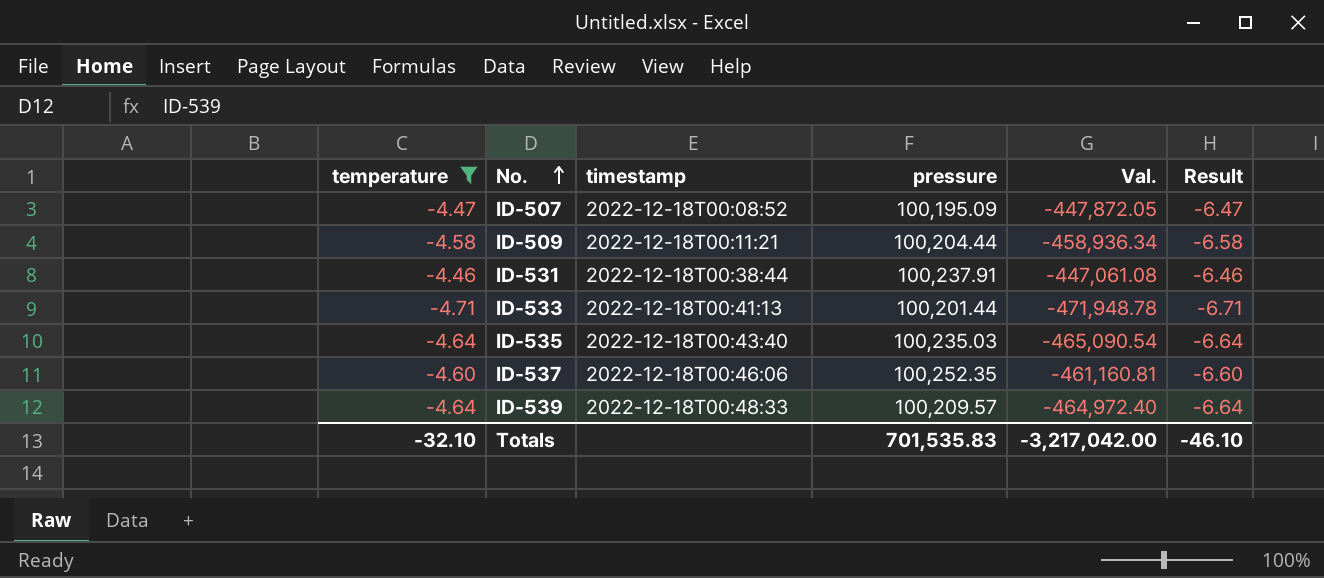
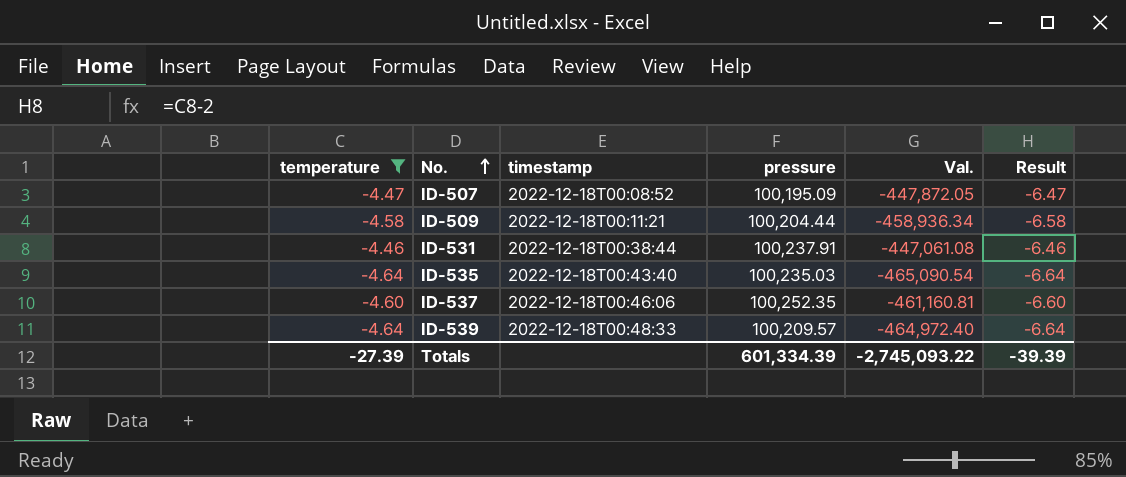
row ID-533: -4.71 | 2022-12-18T00:41:13 | 100,201.44 | -471,948.78 | -6.71 -> none
Totals | temperature: -32.10 -> -27.39
Totals | pressure: 701,535.83 -> 601,334.39
Totals | Val.: -3,217,042.00 -> -2,745,093.22
Totals | Result: -46.10 -> -39.39

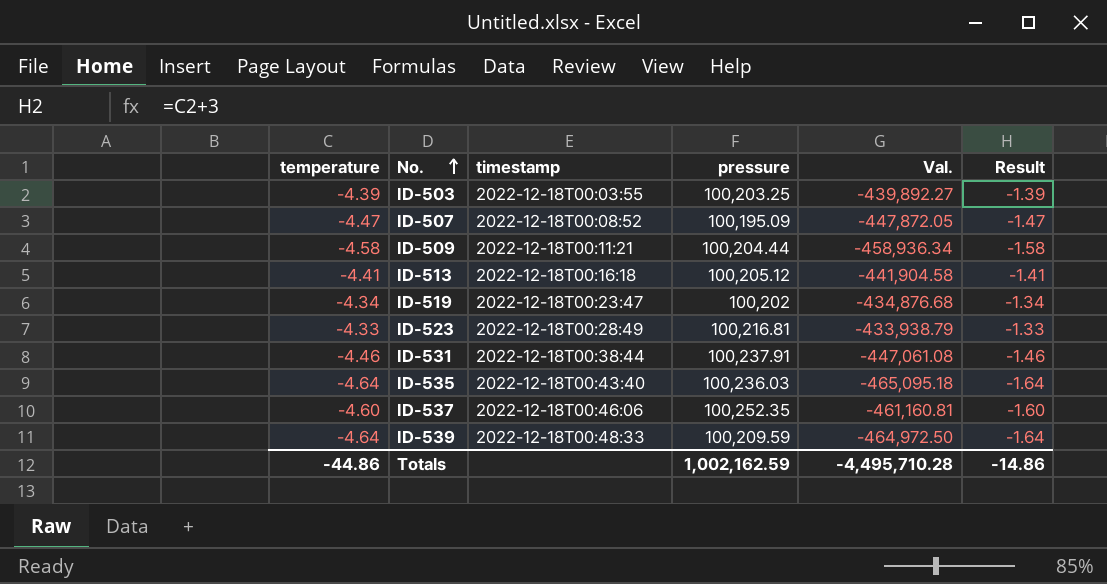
filter: temperature <= -4.46 -> none
column Result | formula: [temperature] - 2 -> [temperature] + 3
ID-535 | pressure: 100,235.03 -> 100,236.03
ID-535 | Val.: -465,090.54 -> -465,095.18
ID-539 | pressure: 100,209.57 -> 100,209.59
ID-539 | Val.: -464,972.40 -> -464,972.50
Totals | temperature: -27.39 -> -44.86
Totals | pressure: 601,334.39 -> 1,002,162.59
Totals | Val.: -2,745,093.22 -> -4,495,710.28
Totals | Result: -39.39 -> -14.86

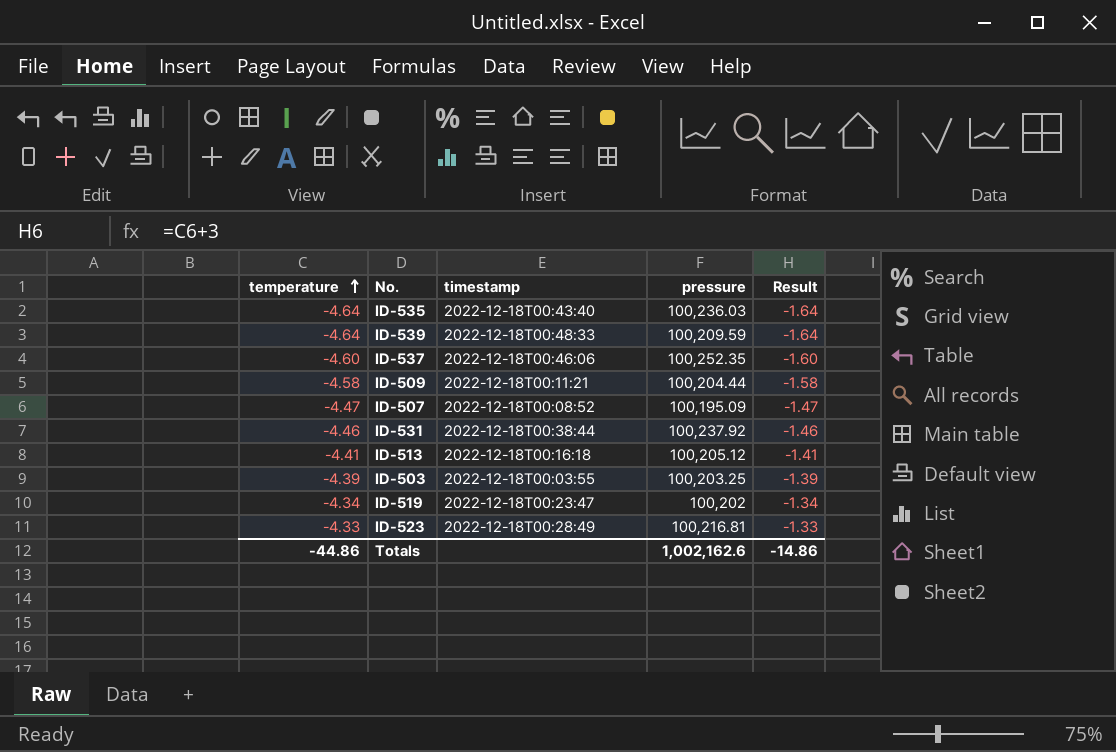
row order: No. ascending -> temperature ascending
column Val. | formula: [temperature] * [pressure] -> none
ID-531 | pressure: 100,237.91 -> 100,237.92
Totals | pressure: 1,002,162.59 -> 1,002,162.6

